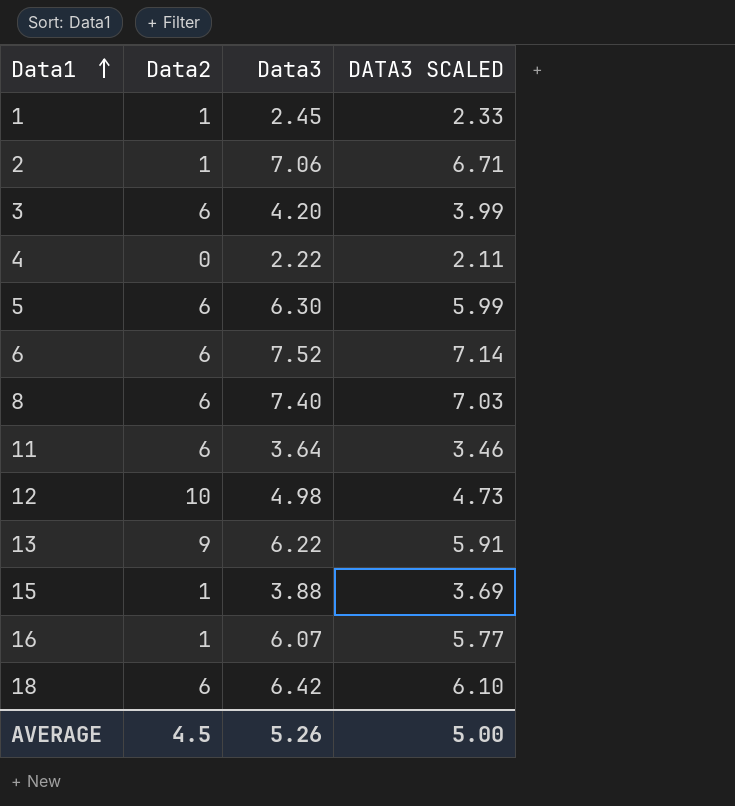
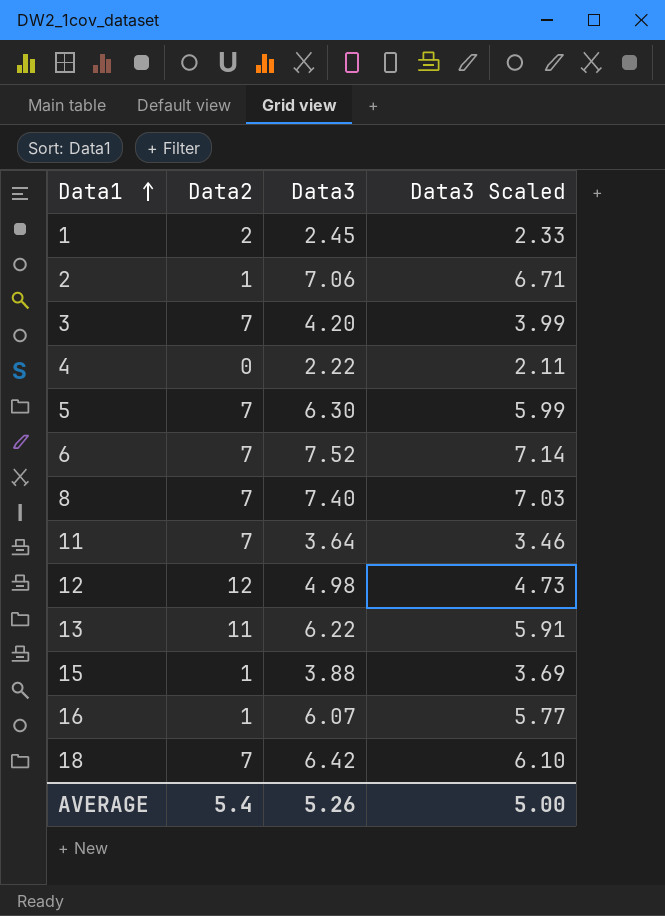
column name: DATA3 SCALED -> Data3 Scaled
1 | Data2: 1 -> 2
3 | Data2: 6 -> 7
5 | Data2: 6 -> 7
6 | Data2: 6 -> 7
8 | Data2: 6 -> 7
11 | Data2: 6 -> 7
12 | Data2: 10 -> 12
13 | Data2: 9 -> 11
18 | Data2: 6 -> 7
AVERAGE | Data2: 4.5 -> 5.4

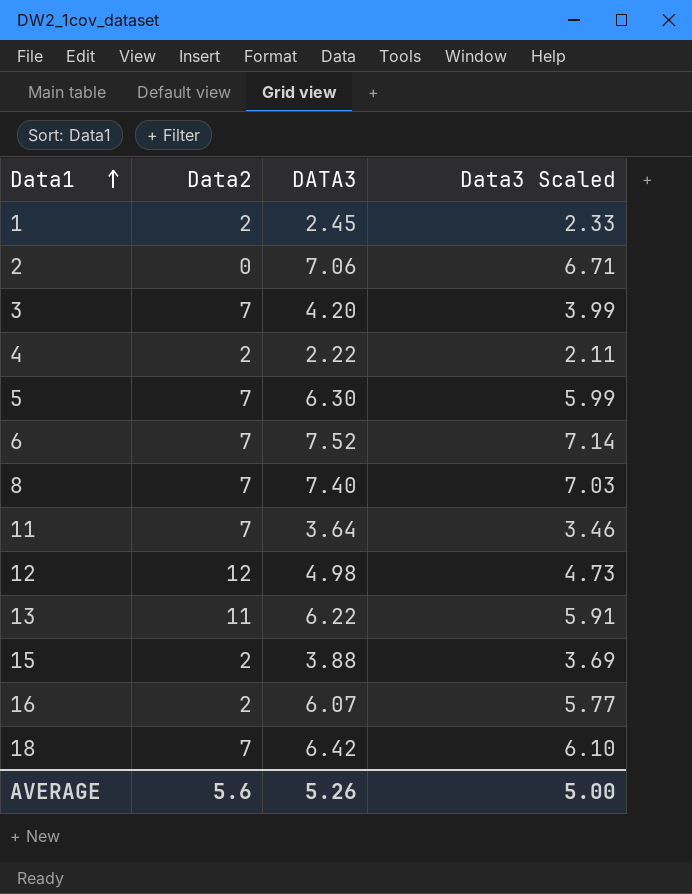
column name: Data3 -> DATA3
2 | Data2: 1 -> 0
4 | Data2: 0 -> 2
15 | Data2: 1 -> 2
16 | Data2: 1 -> 2
AVERAGE | Data2: 5.4 -> 5.6

